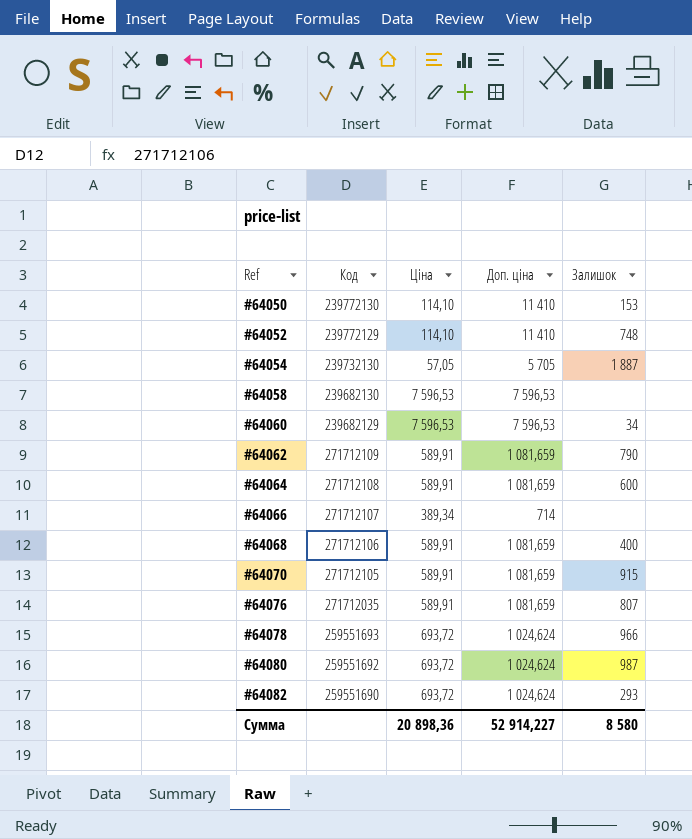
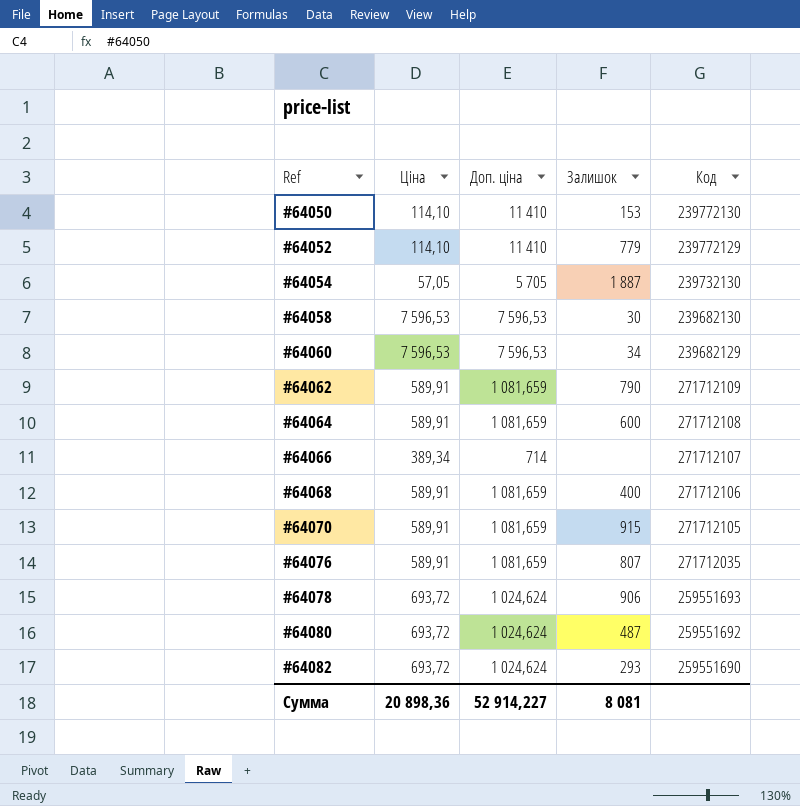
column Код | position: 2 -> 5
#64052 | Залишок: 748 -> 779
#64058 | Залишок: none -> 30
#64078 | Залишок: 966 -> 906
#64080 | Залишок: 987 -> 487
Сумма | Залишок: 8 580 -> 8 081

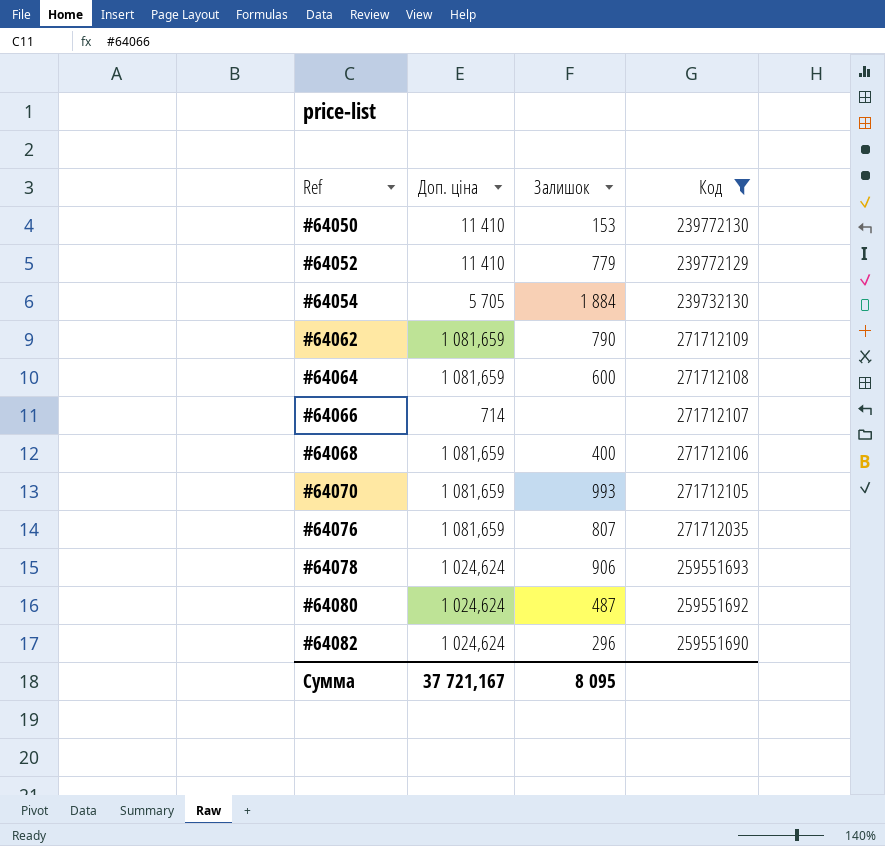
filter: none -> Код >= 239732130
column Ціна | position: 2 -> none
#64054 | Залишок: 1 887 -> 1 884
#64070 | Залишок: 915 -> 993
#64082 | Залишок: 293 -> 296
Сумма | Доп. ціна: 52 914,227 -> 37 721,167
Сумма | Залишок: 8 081 -> 8 095

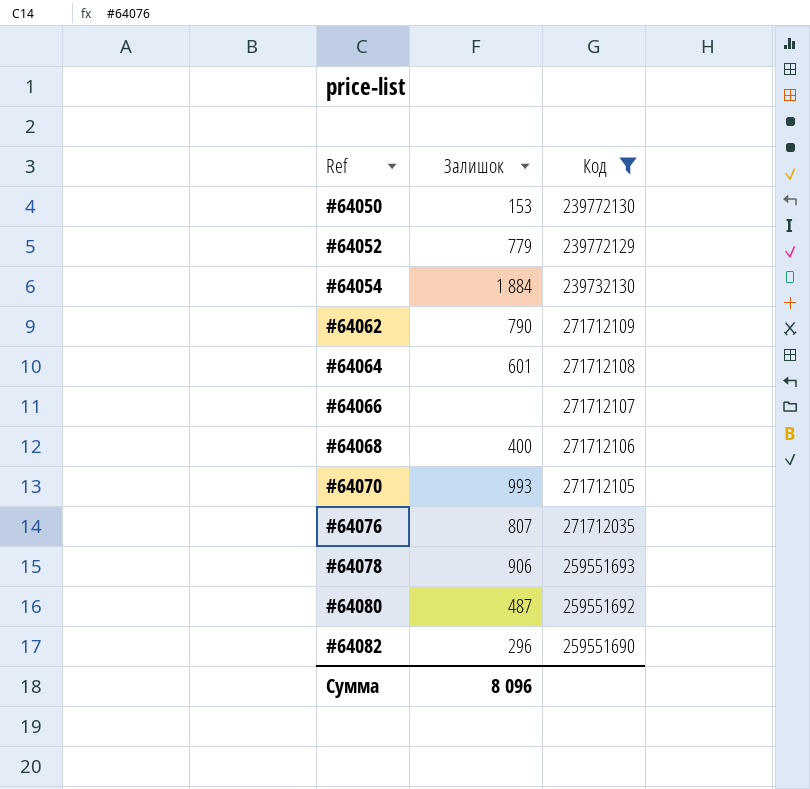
column Доп. ціна | position: 2 -> none
#64064 | Залишок: 600 -> 601
Сумма | Залишок: 8 095 -> 8 096

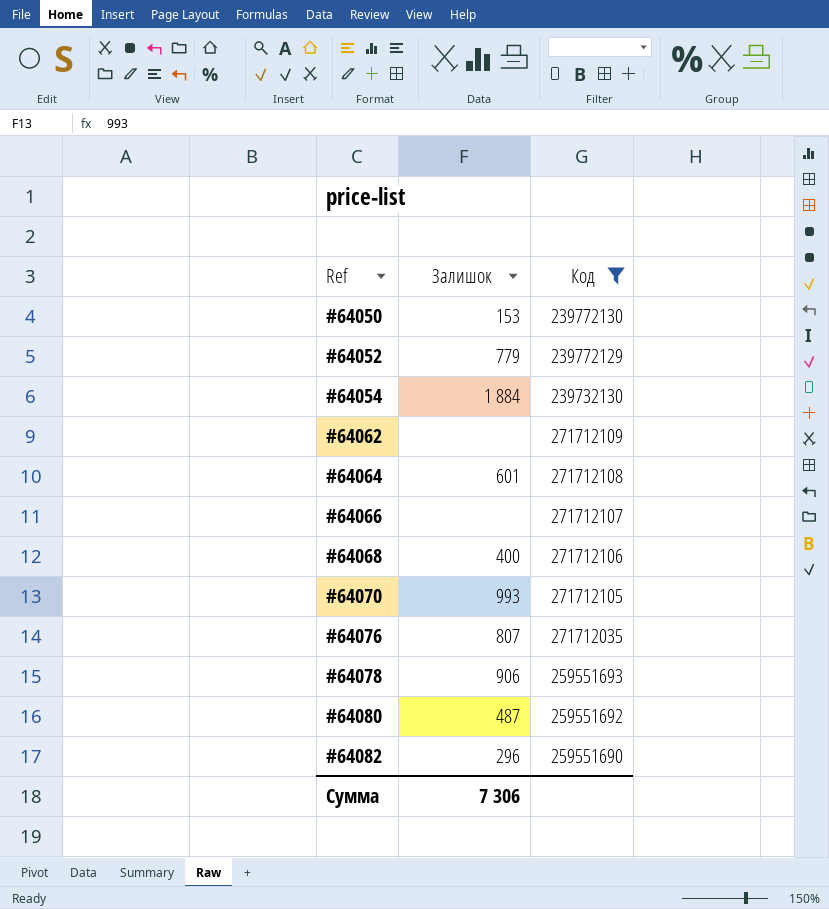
#64062 | Залишок: 790 -> none
Сумма | Залишок: 8 096 -> 7 306

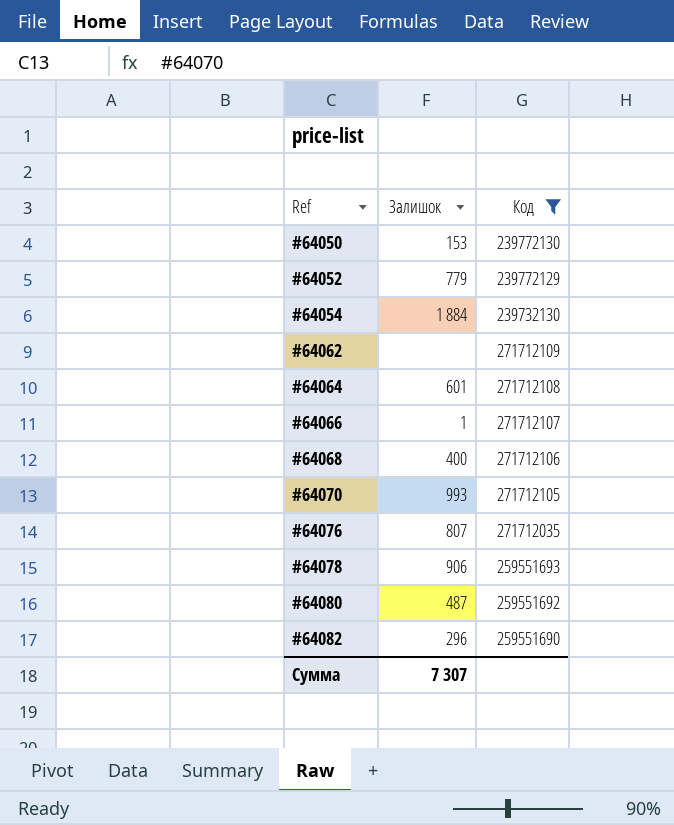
#64066 | Залишок: none -> 1
Сумма | Залишок: 7 306 -> 7 307

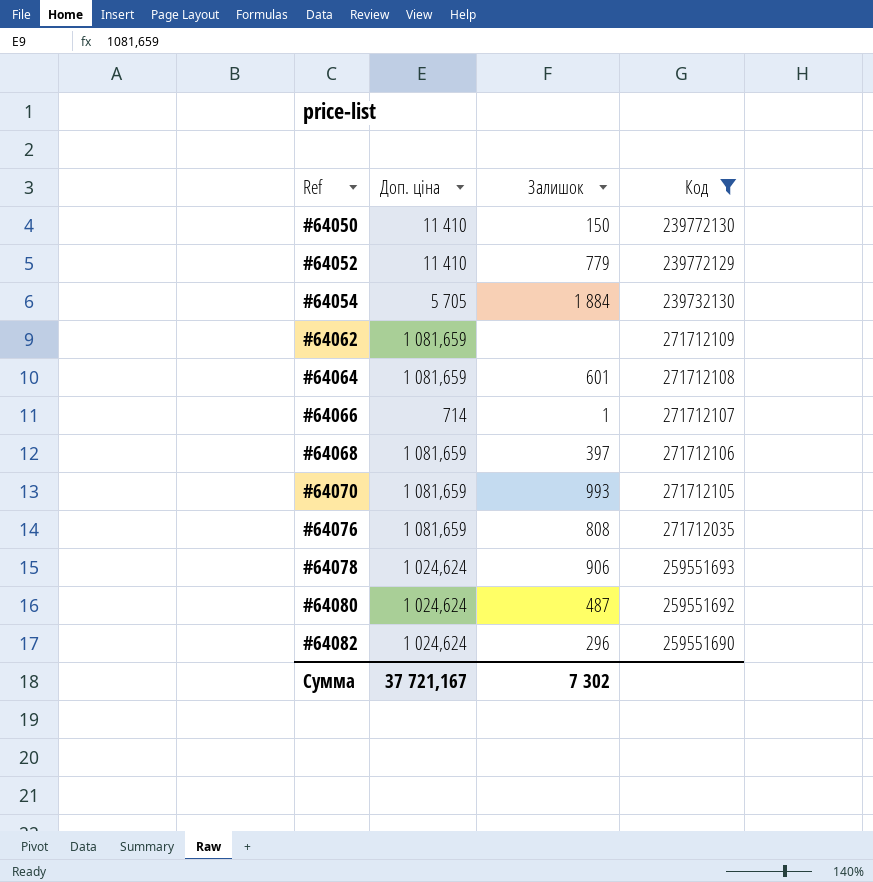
column Доп. ціна | position: none -> 2
#64050 | Залишок: 153 -> 150
#64068 | Залишок: 400 -> 397
#64076 | Залишок: 807 -> 808
Сумма | Залишок: 7 307 -> 7 302

